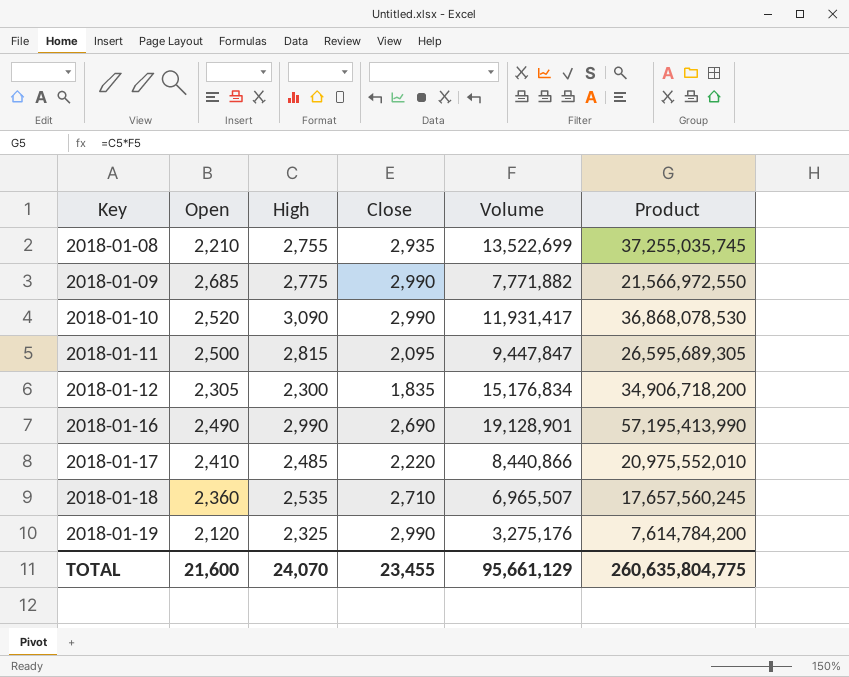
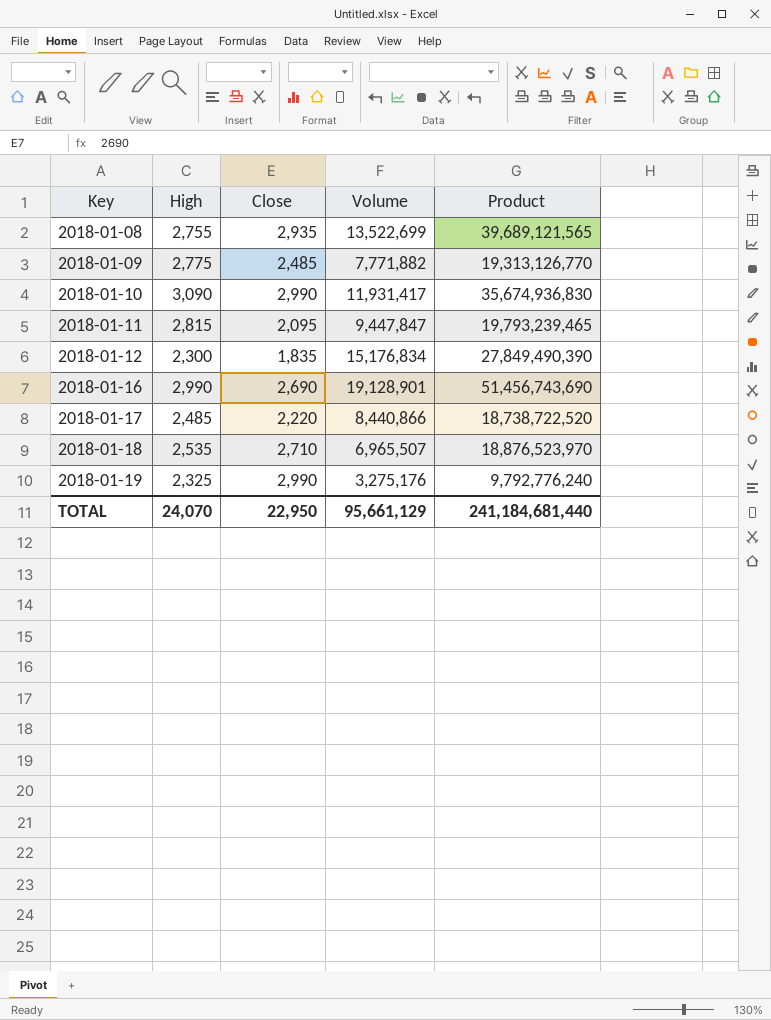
column Open | position: 2 -> none
column Product | formula: [High] * [Volume] -> [Close] * [Volume]
2018-01-09 | Close: 2,990 -> 2,485
TOTAL | Close: 23,455 -> 22,950
TOTAL | Product: 260,635,804,775 -> 241,184,681,440

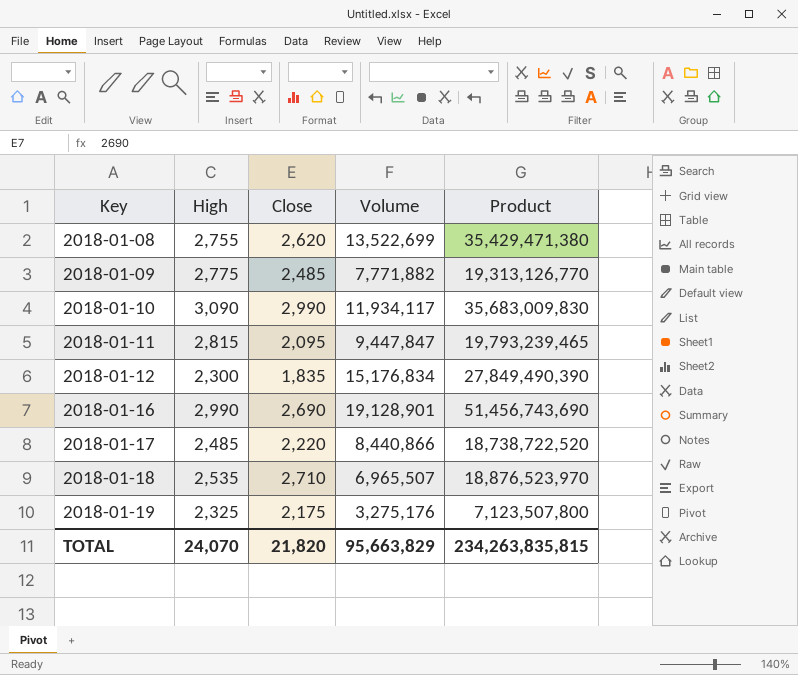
2018-01-08 | Close: 2,935 -> 2,620
2018-01-08 | Product: 39,689,121,565 -> 35,429,471,380
2018-01-10 | Volume: 11,931,417 -> 11,934,117
2018-01-10 | Product: 35,674,936,830 -> 35,683,009,830
2018-01-19 | Close: 2,990 -> 2,175
2018-01-19 | Product: 9,792,776,240 -> 7,123,507,800
TOTAL | Close: 22,950 -> 21,820
TOTAL | Volume: 95,661,129 -> 95,663,829
TOTAL | Product: 241,184,681,440 -> 234,263,835,815

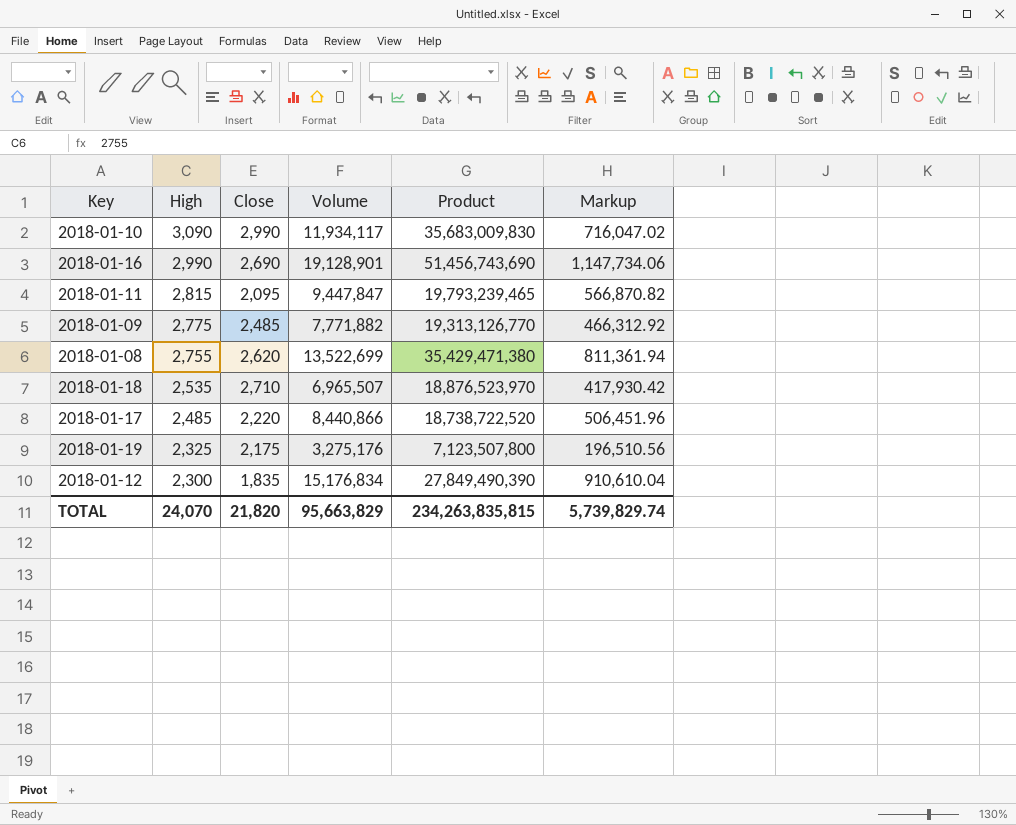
row order: Key ascending -> High descending
column Markup | formula: none -> [Volume] * 0.06

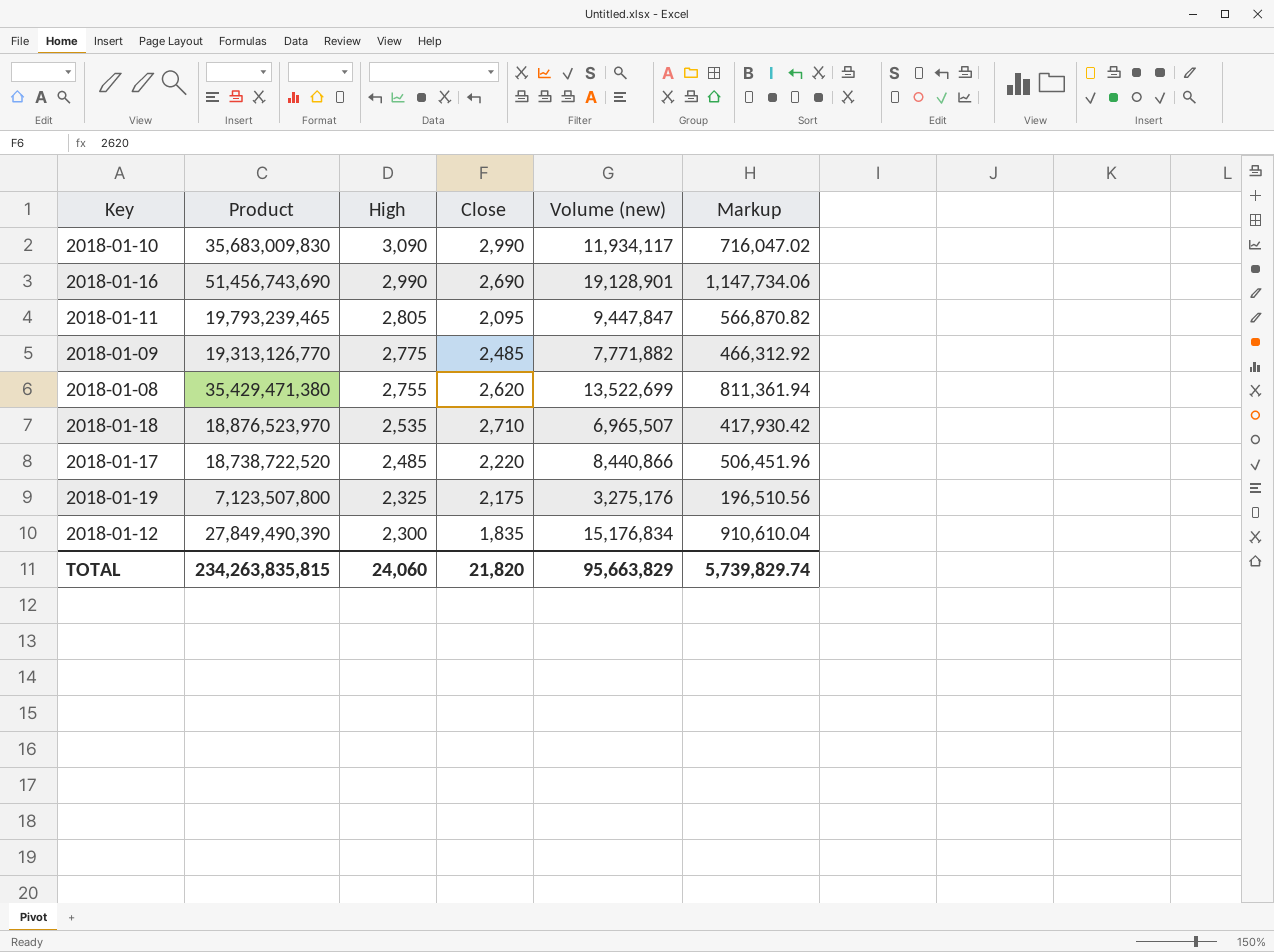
column Product | position: 5 -> 2
column name: Volume -> Volume (new)
2018-01-11 | High: 2,815 -> 2,805
TOTAL | High: 24,070 -> 24,060

